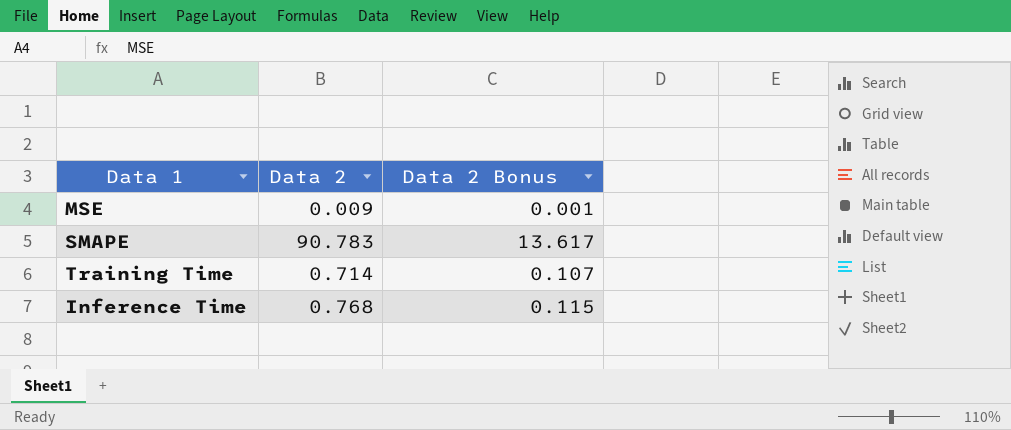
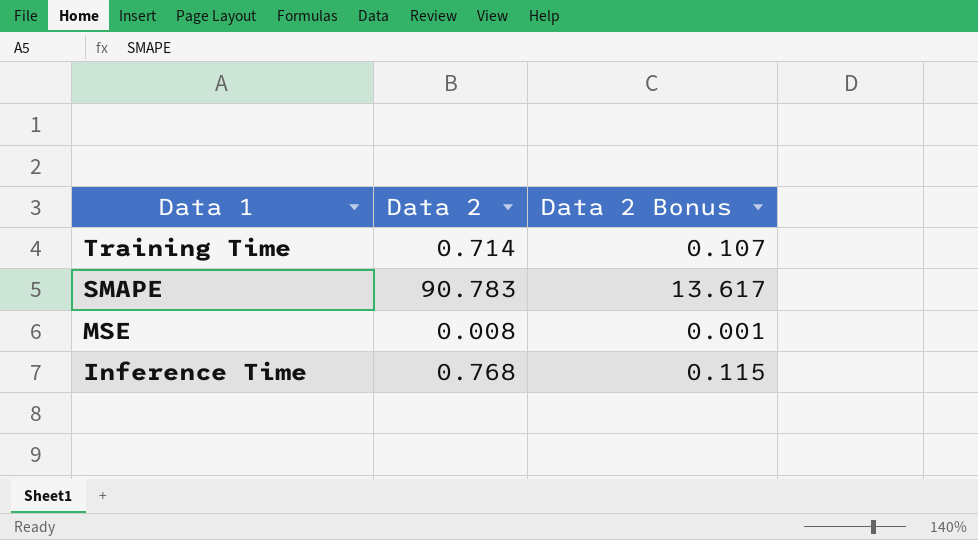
row order: none -> Data 1 descending
MSE | Data 2: 0.009 -> 0.008

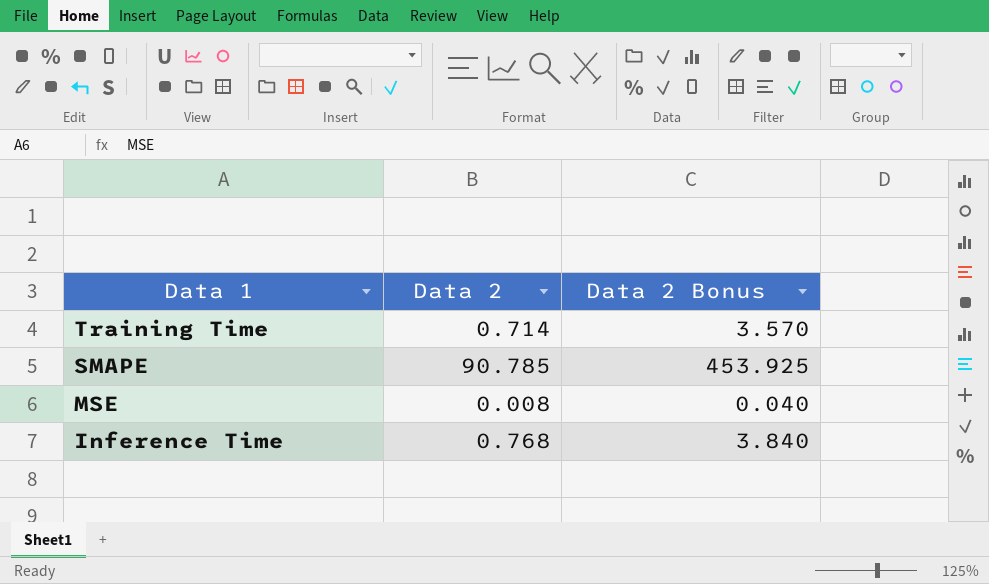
column Data 2 Bonus | formula: [Data 2] * 0.15 -> [Data 2] * 5
SMAPE | Data 2: 90.783 -> 90.785

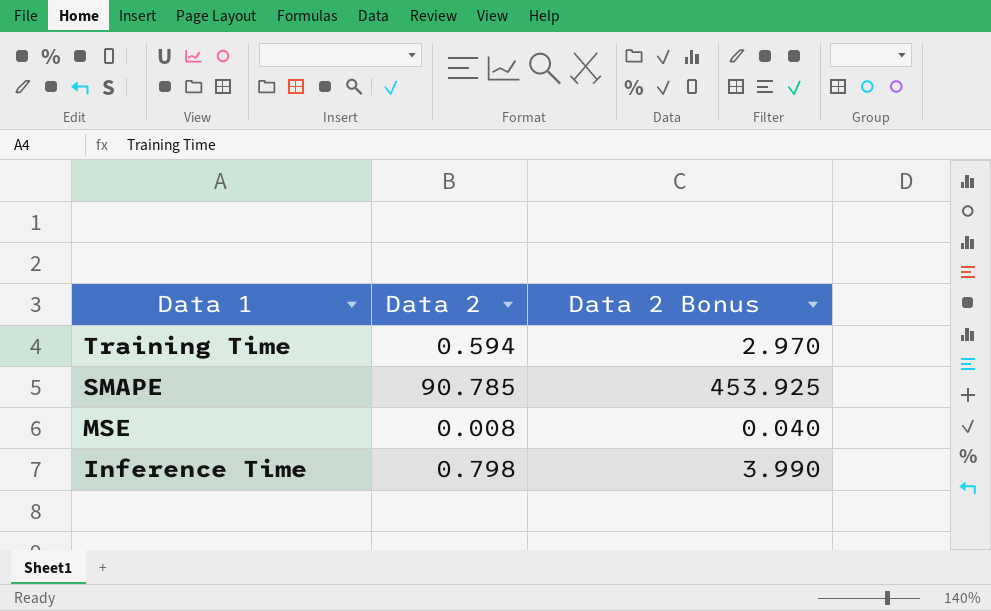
Training Time | Data 2: 0.714 -> 0.594
Training Time | Data 2 Bonus: 3.570 -> 2.970
Inference Time | Data 2: 0.768 -> 0.798
Inference Time | Data 2 Bonus: 3.840 -> 3.990

